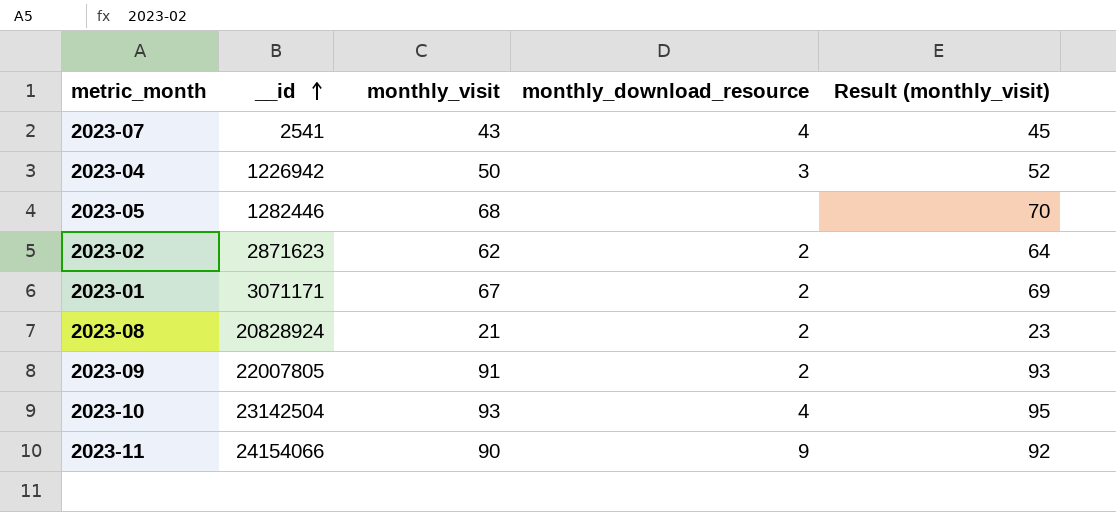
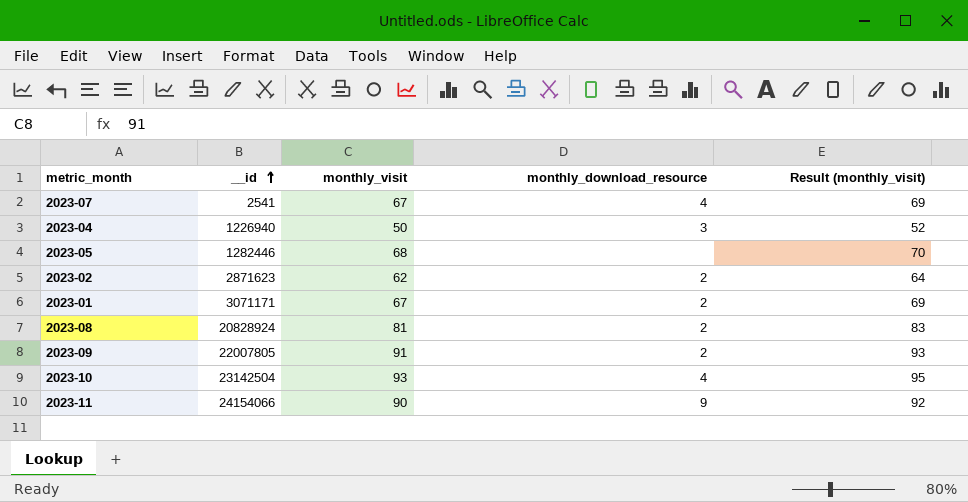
2023-07 | monthly_visit: 43 -> 67
2023-07 | Result (monthly_visit): 45 -> 69
2023-04 | __id: 1226942 -> 1226940
2023-08 | monthly_visit: 21 -> 81
2023-08 | Result (monthly_visit): 23 -> 83

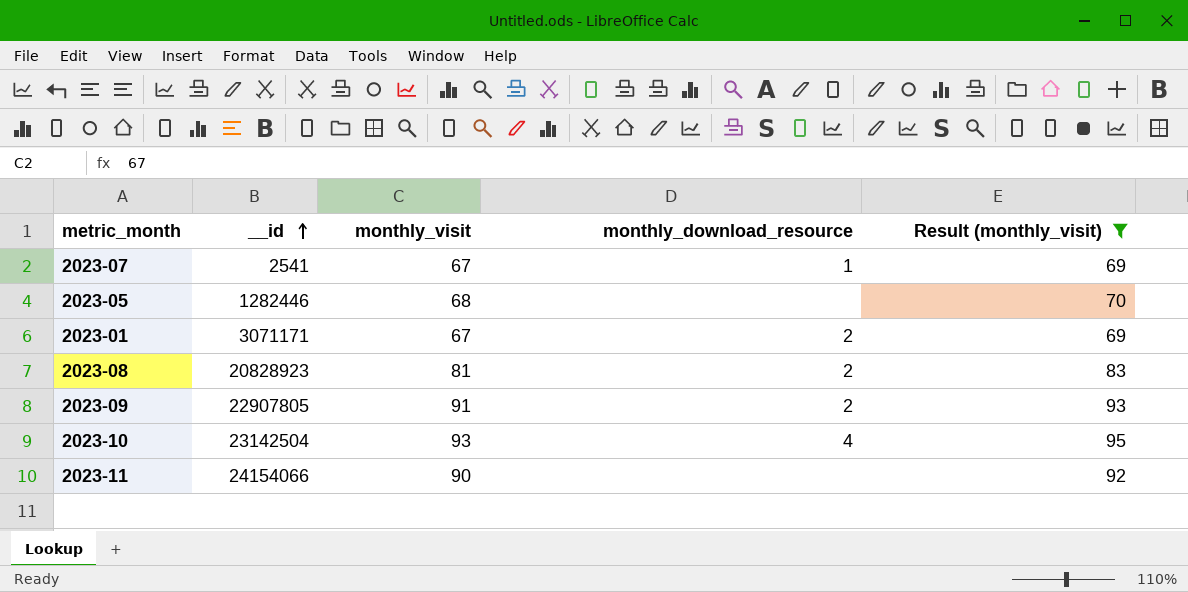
filter: none -> Result (monthly_visit) >= 69
2023-07 | monthly_download_resource: 4 -> 1
2023-08 | __id: 20828924 -> 20828923
2023-09 | __id: 22007805 -> 22907805
2023-11 | monthly_download_resource: 9 -> none

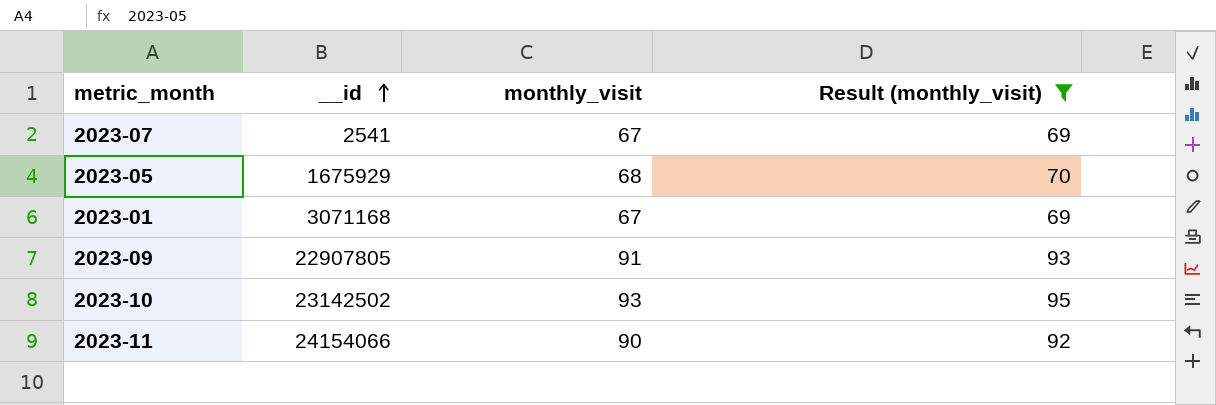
column monthly_download_resource | position: 4 -> none
row 2023-08: 20828923 | 81 | 2 | 83 -> none
2023-05 | __id: 1282446 -> 1675929
2023-01 | __id: 3071171 -> 3071168
2023-10 | __id: 23142504 -> 23142502

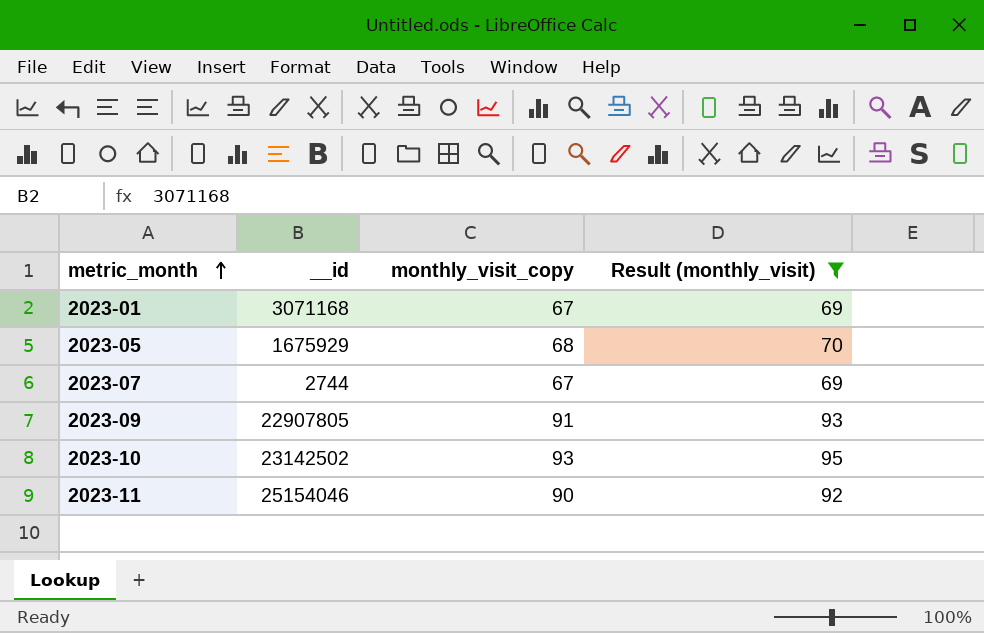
row order: __id ascending -> metric_month ascending
column name: monthly_visit -> monthly_visit_copy
2023-07 | __id: 2541 -> 2744
2023-11 | __id: 24154066 -> 25154046

